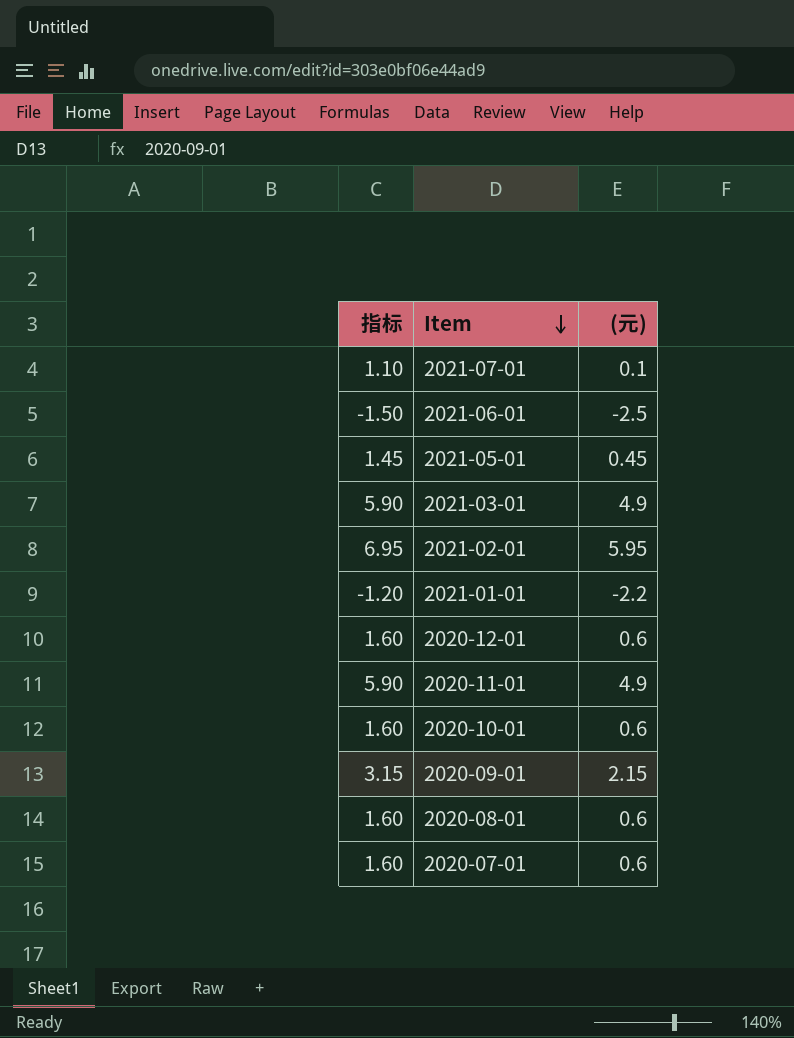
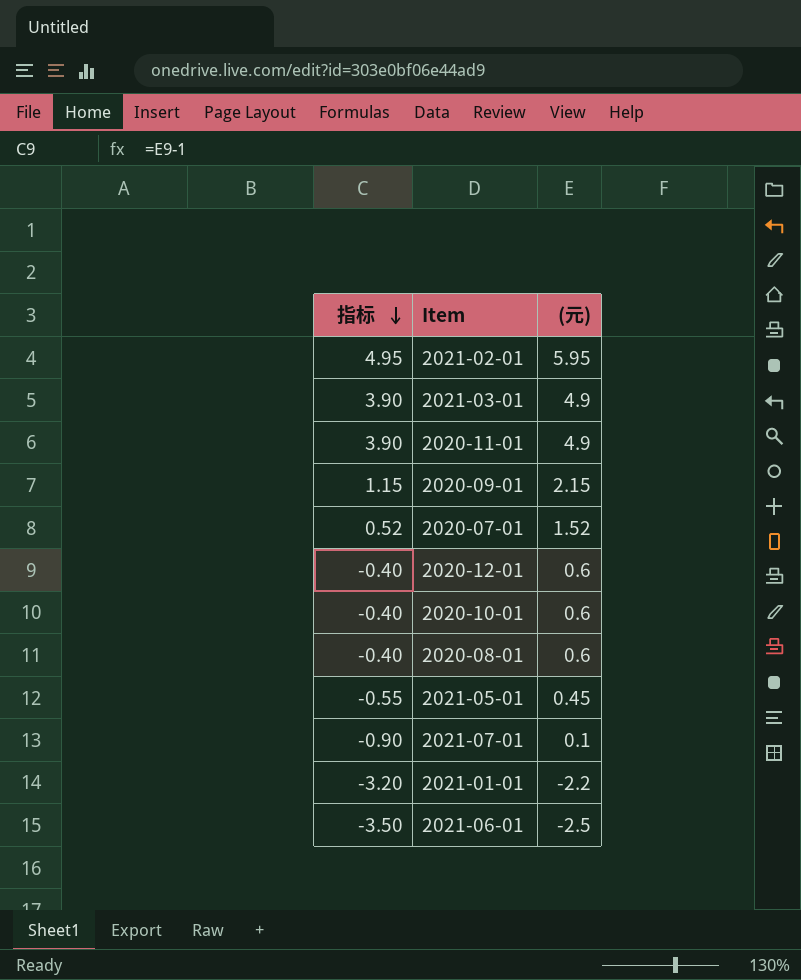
row order: Item descending -> 指标 descending
column 指标 | formula: [(元)] + 1 -> [(元)] - 1
2020-07-01 | (元): 0.6 -> 1.52

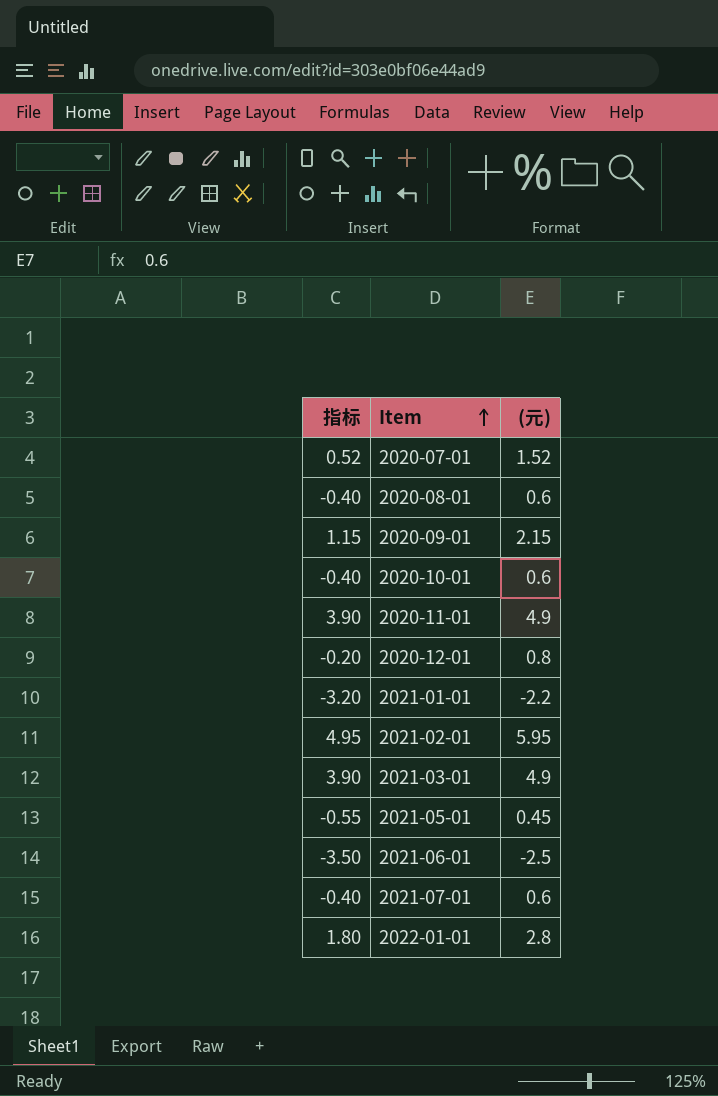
row order: 指标 descending -> Item ascending
2020-12-01 | 指标: -0.40 -> -0.20
2020-12-01 | (元): 0.6 -> 0.8
2021-07-01 | 指标: -0.90 -> -0.40
2021-07-01 | (元): 0.1 -> 0.6
row 2022-01-01: none -> 1.80 | 2.8

